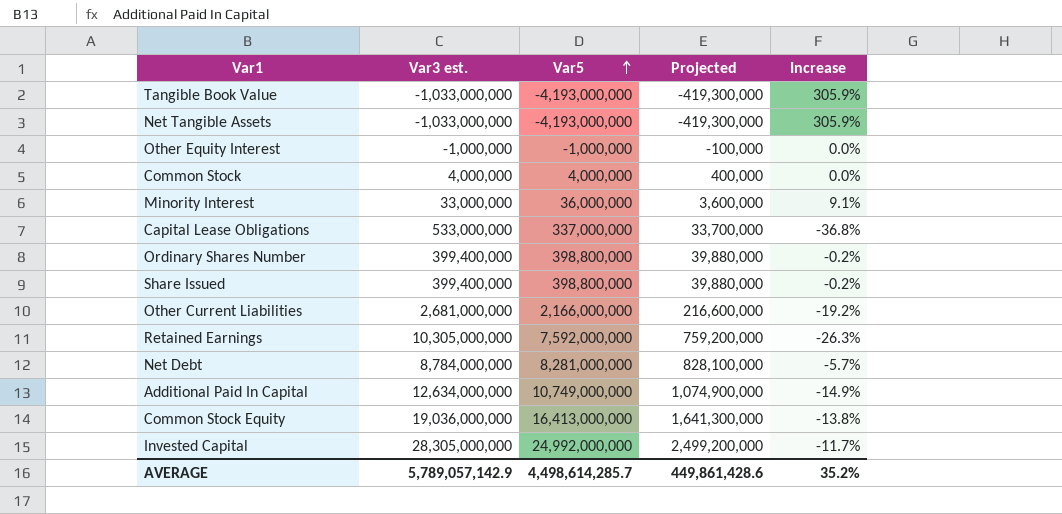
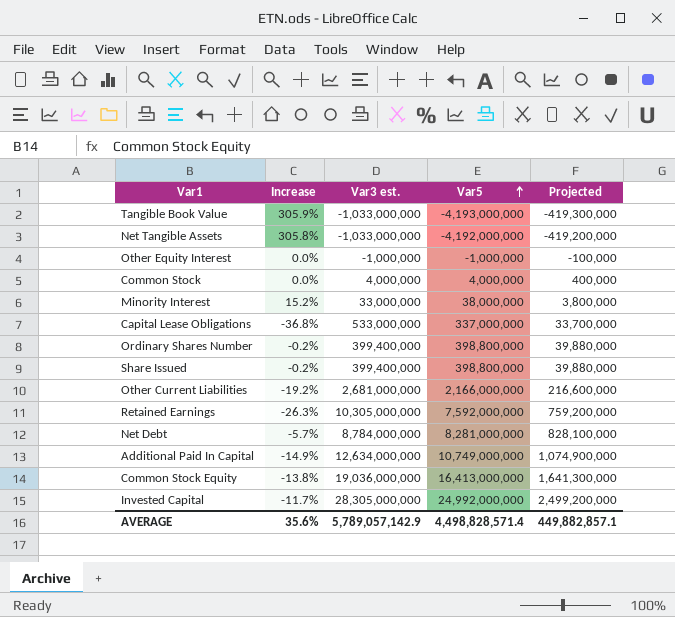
column Increase | position: 5 -> 2
Net Tangible Assets | Increase: 305.9% -> 305.8%
Net Tangible Assets | Var5: -4,193,000,000 -> -4,192,000,000
Net Tangible Assets | Projected: -419,300,000 -> -419,200,000
Minority Interest | Increase: 9.1% -> 15.2%
Minority Interest | Var5: 36,000,000 -> 38,000,000
Minority Interest | Projected: 3,600,000 -> 3,800,000
AVERAGE | Increase: 35.2% -> 35.6%
AVERAGE | Var5: 4,498,614,285.7 -> 4,498,828,571.4
AVERAGE | Projected: 449,861,428.6 -> 449,882,857.1

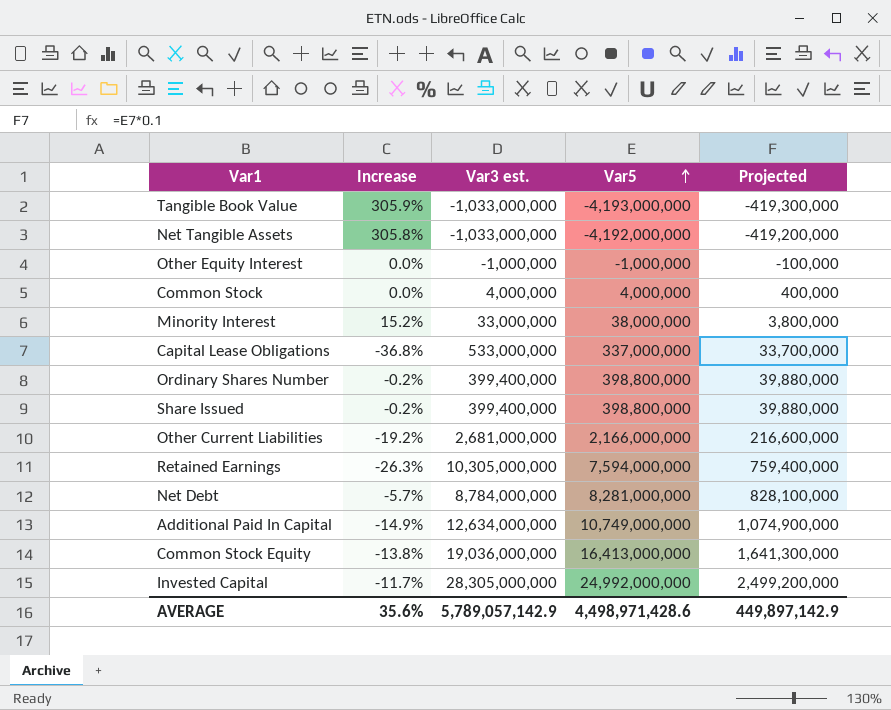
Retained Earnings | Var5: 7,592,000,000 -> 7,594,000,000
Retained Earnings | Projected: 759,200,000 -> 759,400,000
AVERAGE | Var5: 4,498,828,571.4 -> 4,498,971,428.6
AVERAGE | Projected: 449,882,857.1 -> 449,897,142.9

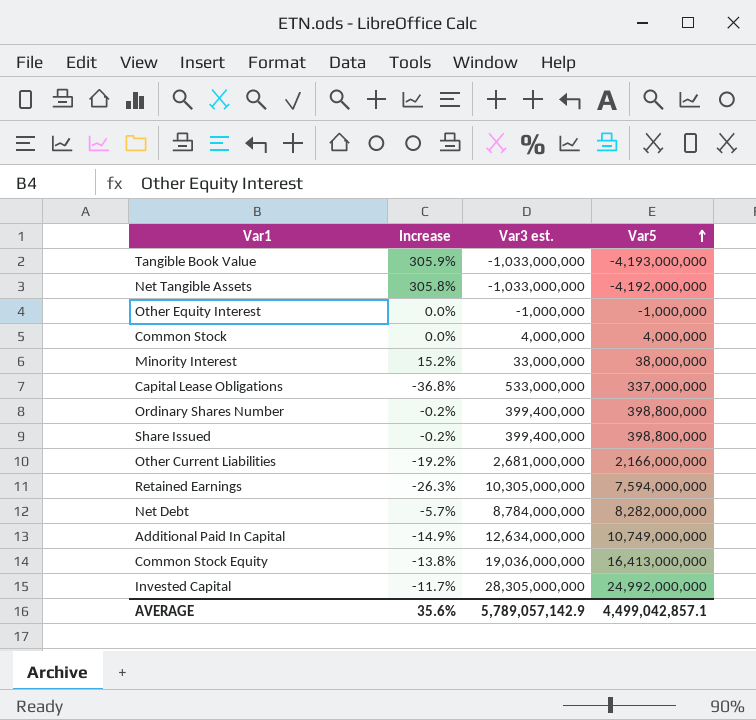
column Projected | formula: [Var5] * 0.1 -> none
Net Debt | Var5: 8,281,000,000 -> 8,282,000,000
AVERAGE | Var5: 4,498,971,428.6 -> 4,499,042,857.1

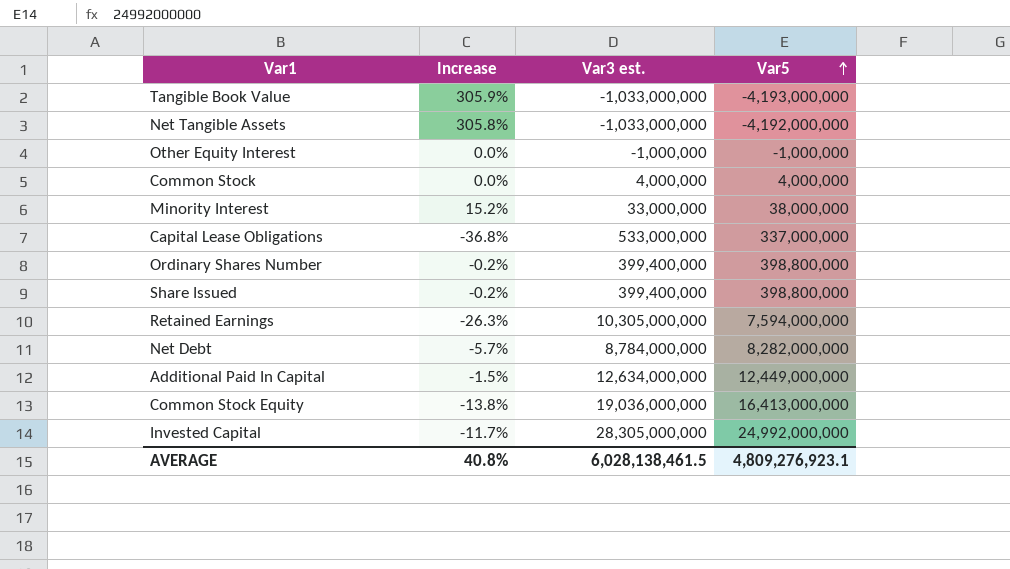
row Other Current Liabilities: -19.2% | 2,681,000,000 | 2,166,000,000 -> none
Additional Paid In Capital | Increase: -14.9% -> -1.5%
Additional Paid In Capital | Var5: 10,749,000,000 -> 12,449,000,000
AVERAGE | Increase: 35.6% -> 40.8%
AVERAGE | Var3 est.: 5,789,057,142.9 -> 6,028,138,461.5
AVERAGE | Var5: 4,499,042,857.1 -> 4,809,276,923.1

